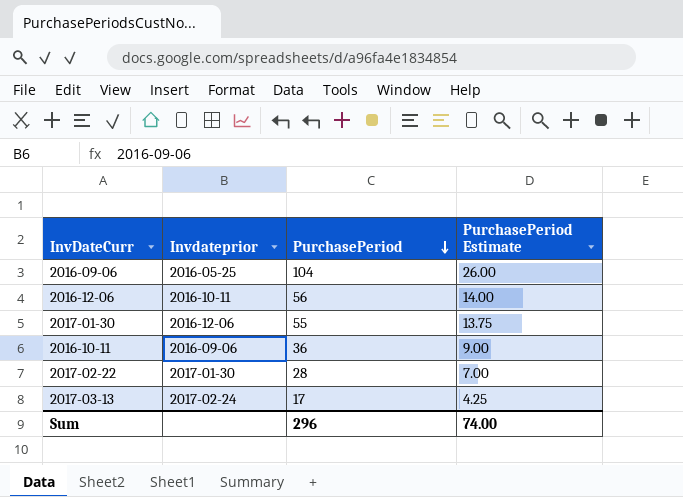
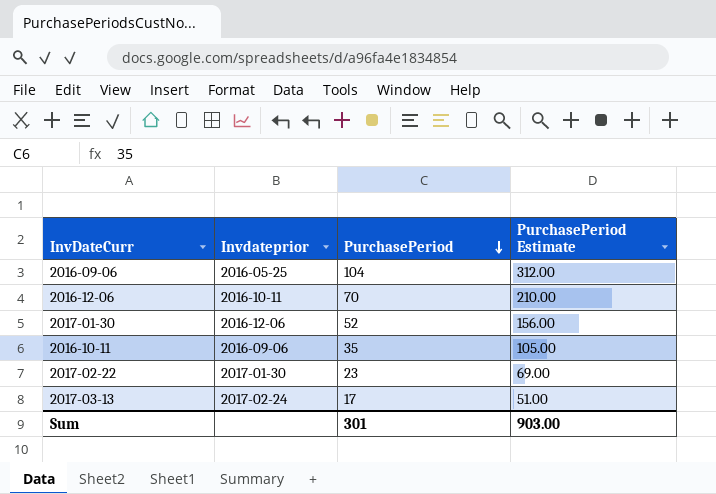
column PurchasePeriod Estimate | formula: [PurchasePeriod] * 0.25 -> [PurchasePeriod] * 3
2016-12-06 | PurchasePeriod: 56 -> 70
2017-01-30 | PurchasePeriod: 55 -> 52
2016-10-11 | PurchasePeriod: 36 -> 35
2017-02-22 | PurchasePeriod: 28 -> 23
Sum | PurchasePeriod: 296 -> 301
Sum | PurchasePeriod Estimate: 74.00 -> 903.00

